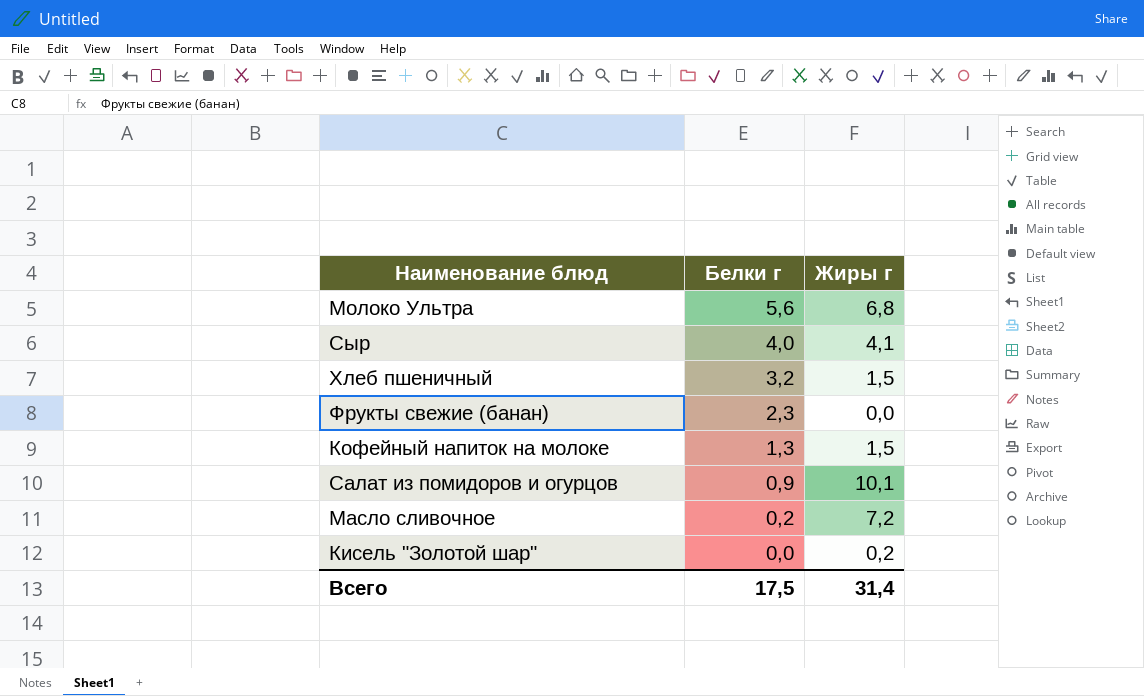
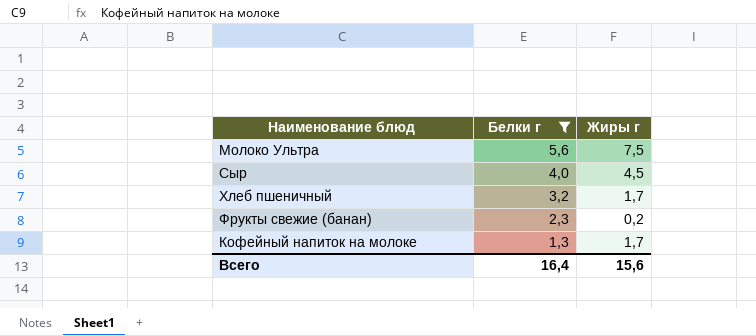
filter: none -> Белки г >= 1,3
Молоко Ультра | Жиры г: 6,8 -> 7,5
Сыр | Жиры г: 4,1 -> 4,5
Хлеб пшеничный | Жиры г: 1,5 -> 1,7
Фрукты свежие (банан) | Жиры г: 0,0 -> 0,2
Кофейный напиток на молоке | Жиры г: 1,5 -> 1,7
Всего | Белки г: 17,5 -> 16,4
Всего | Жиры г: 31,4 -> 15,6

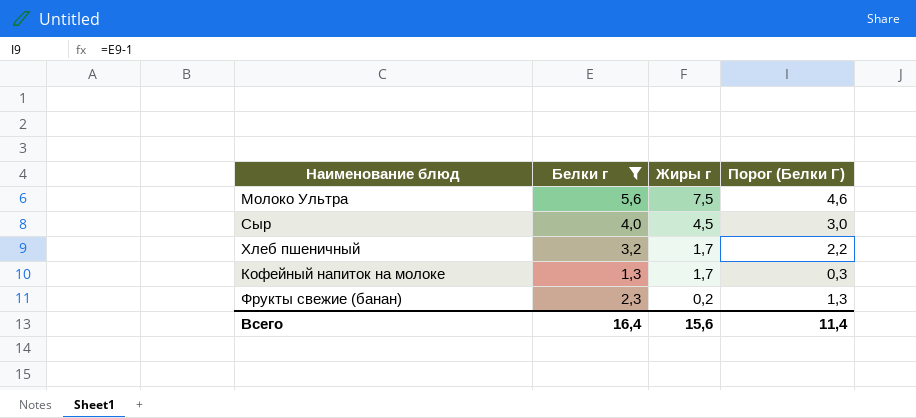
row order: Белки г descending -> Жиры г descending
column Порог (Белки Г) | formula: none -> [Белки г] - 1

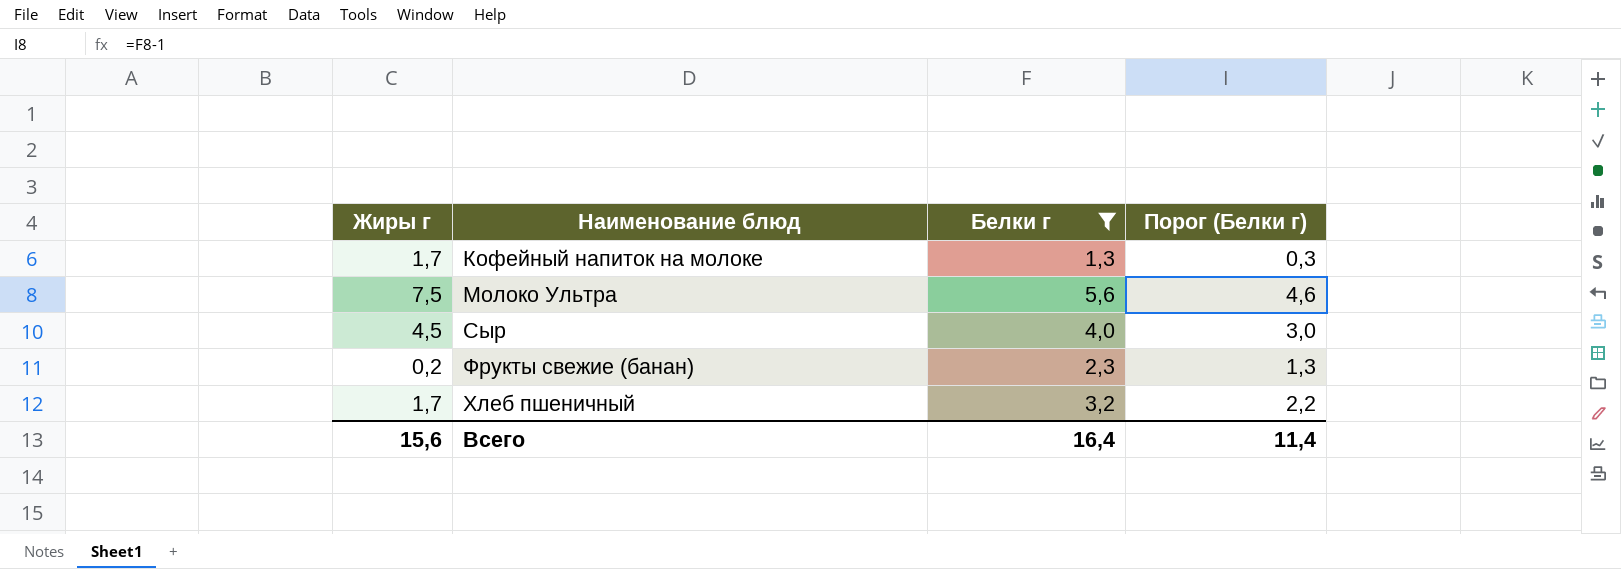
row order: Жиры г descending -> Наименование блюд ascending
column Жиры г | position: 3 -> 1
column name: Порог (Белки Г) -> Порог (Белки г)

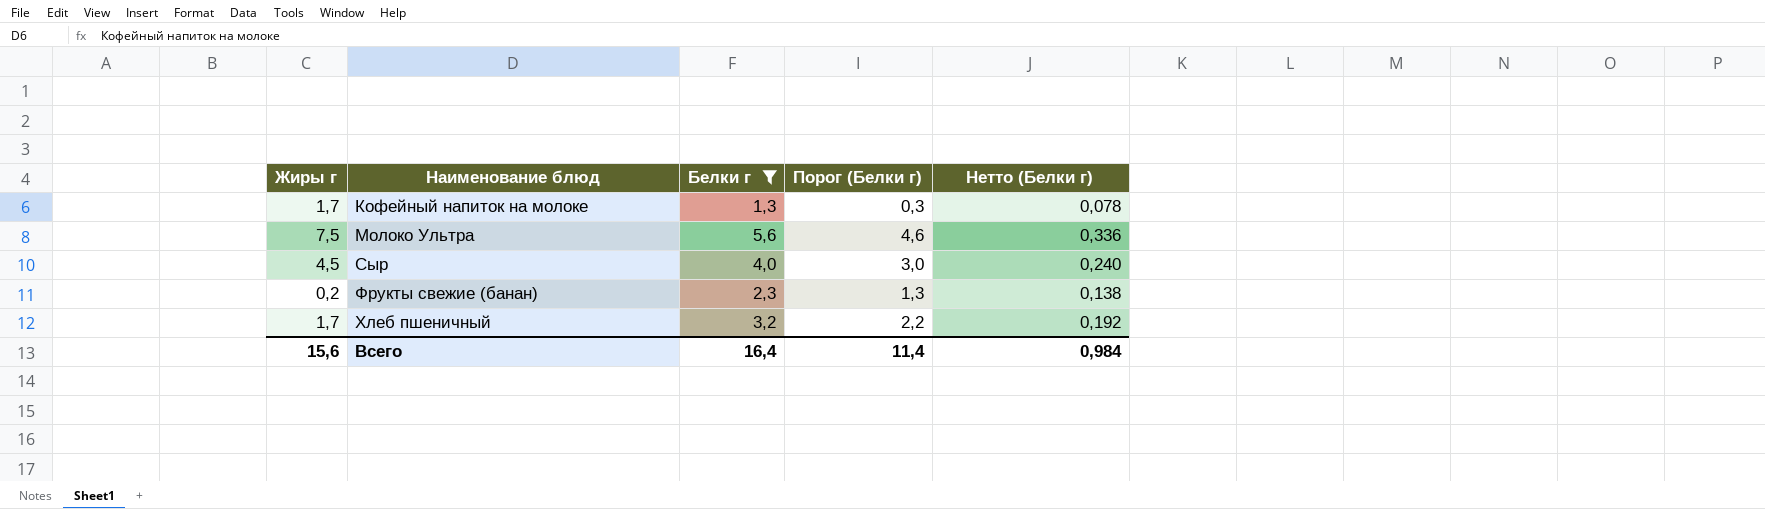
column Нетто (Белки г) | formula: none -> [Белки г] * 0,06

